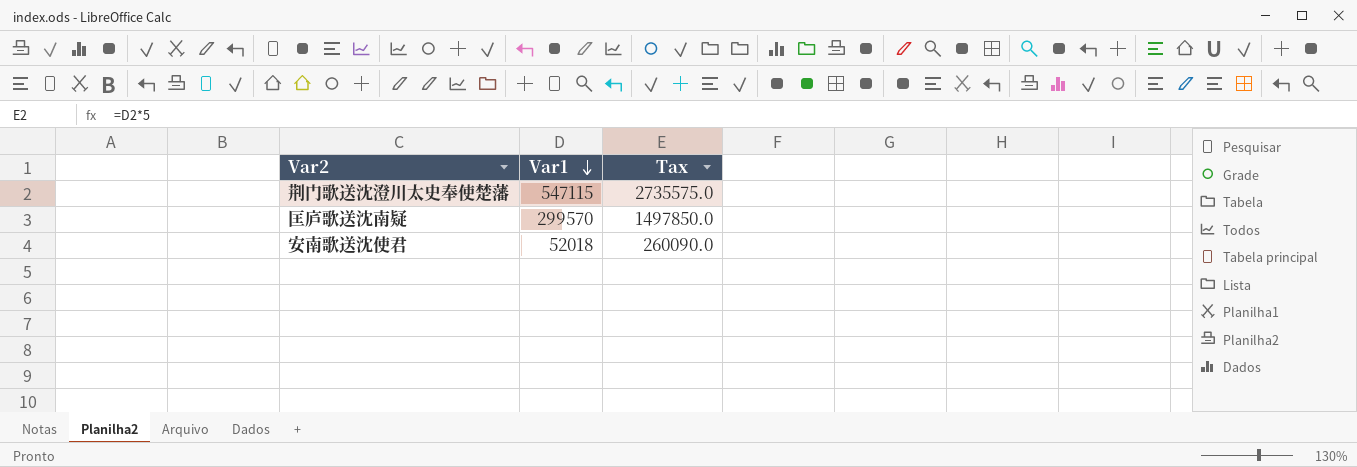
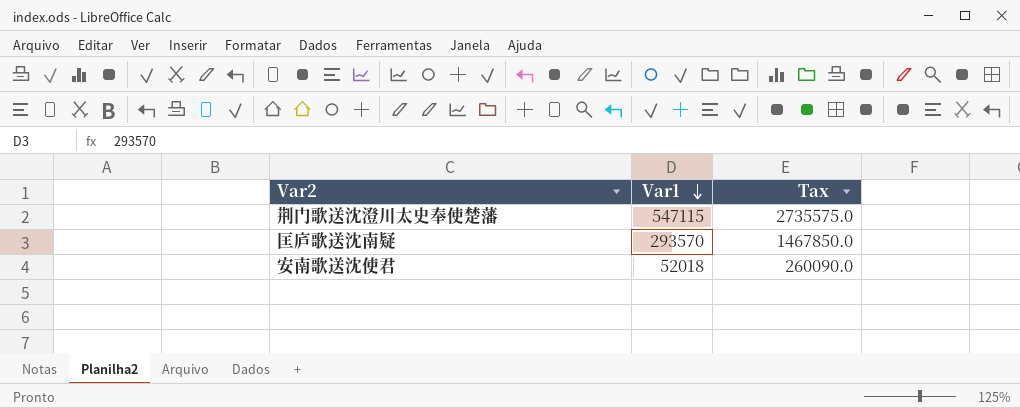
匡庐歌送沈南疑 | Var1: 299570 -> 293570
匡庐歌送沈南疑 | Tax: 1497850.0 -> 1467850.0

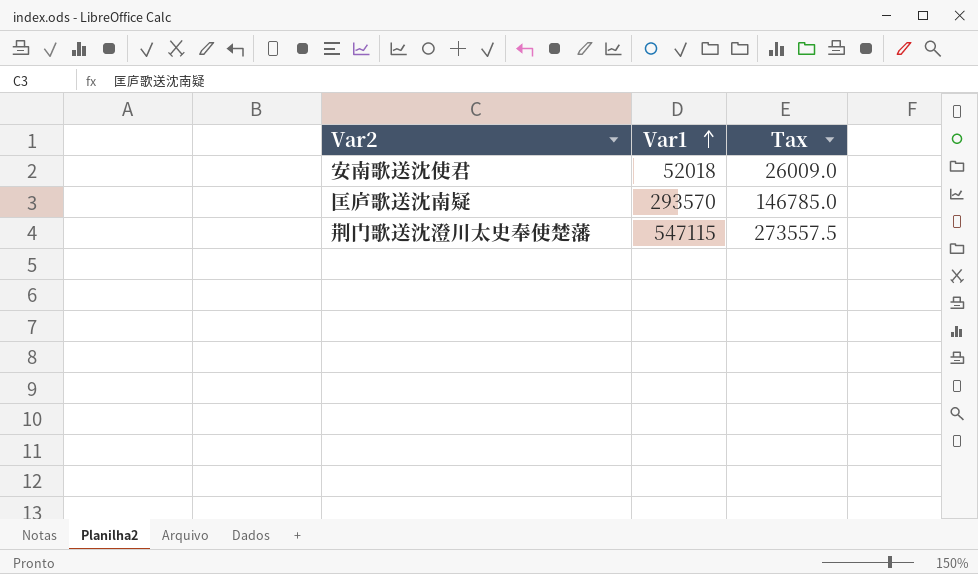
row order: Var1 descending -> Var1 ascending
column Tax | formula: [Var1] * 5 -> [Var1] * 0.5

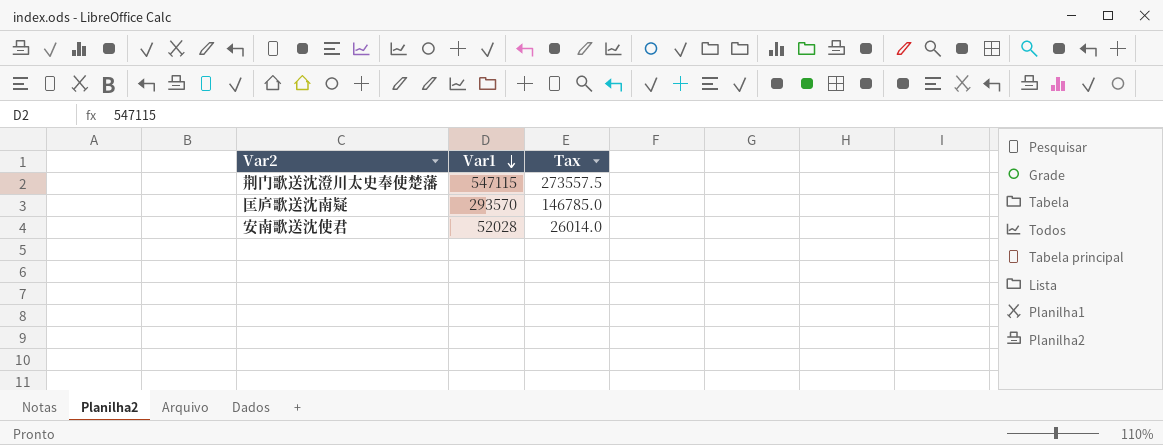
row order: Var1 ascending -> Var1 descending
安南歌送沈使君 | Var1: 52018 -> 52028
安南歌送沈使君 | Tax: 26009.0 -> 26014.0

